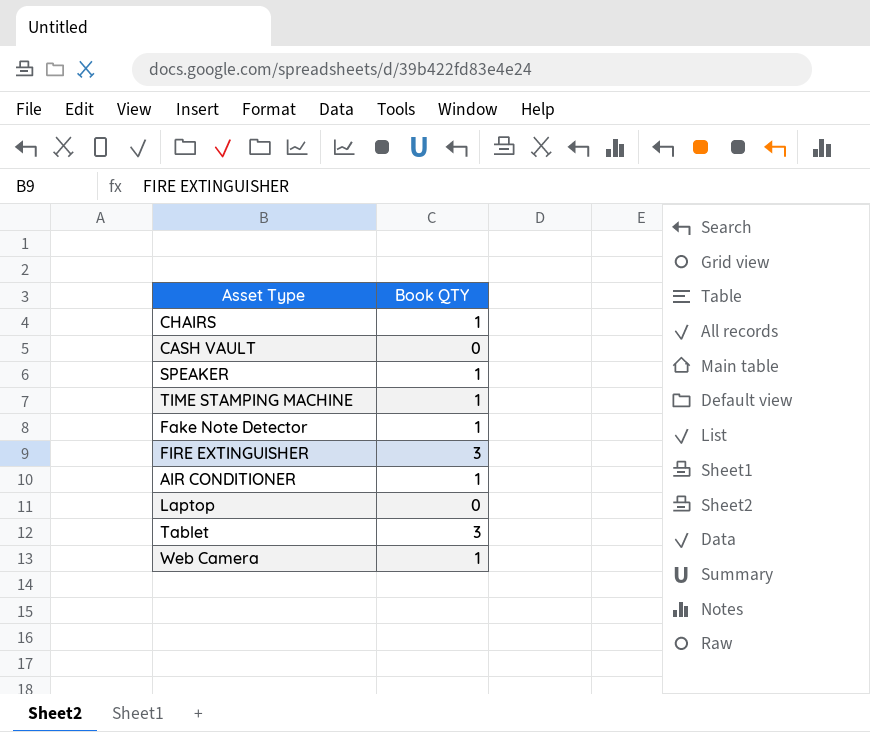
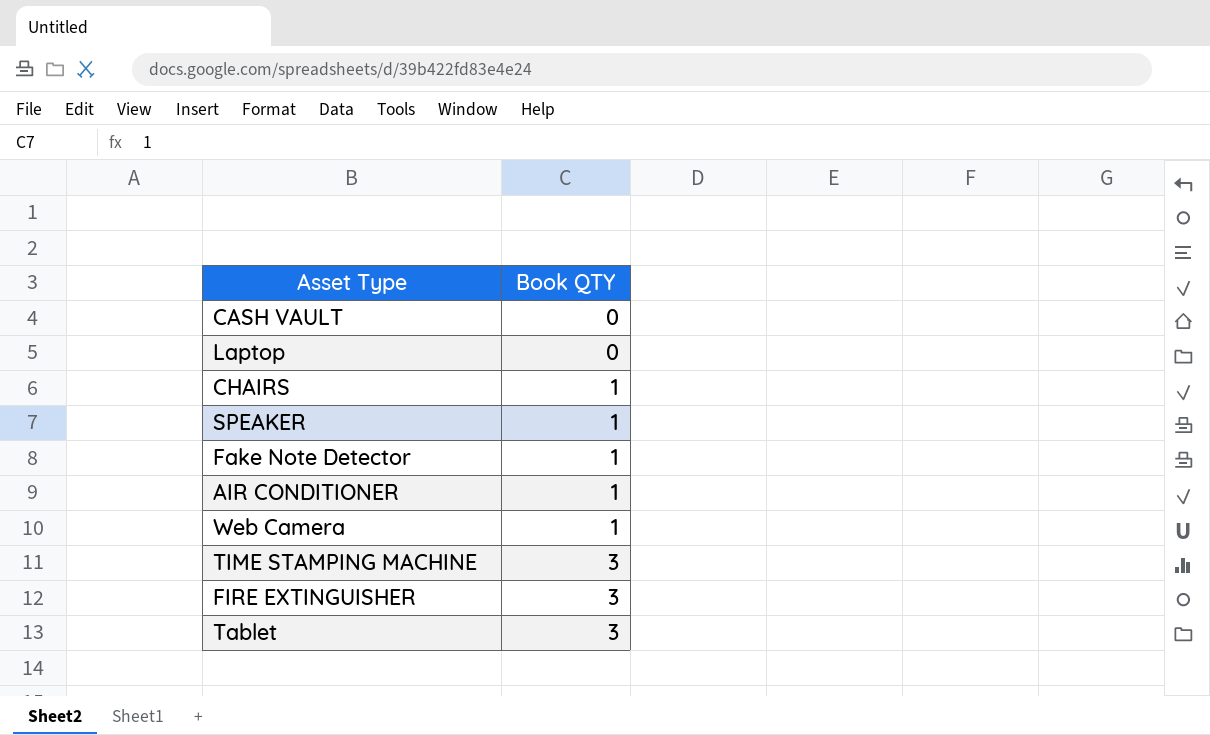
row order: none -> Book QTY ascending
TIME STAMPING MACHINE | Book QTY: 1 -> 3

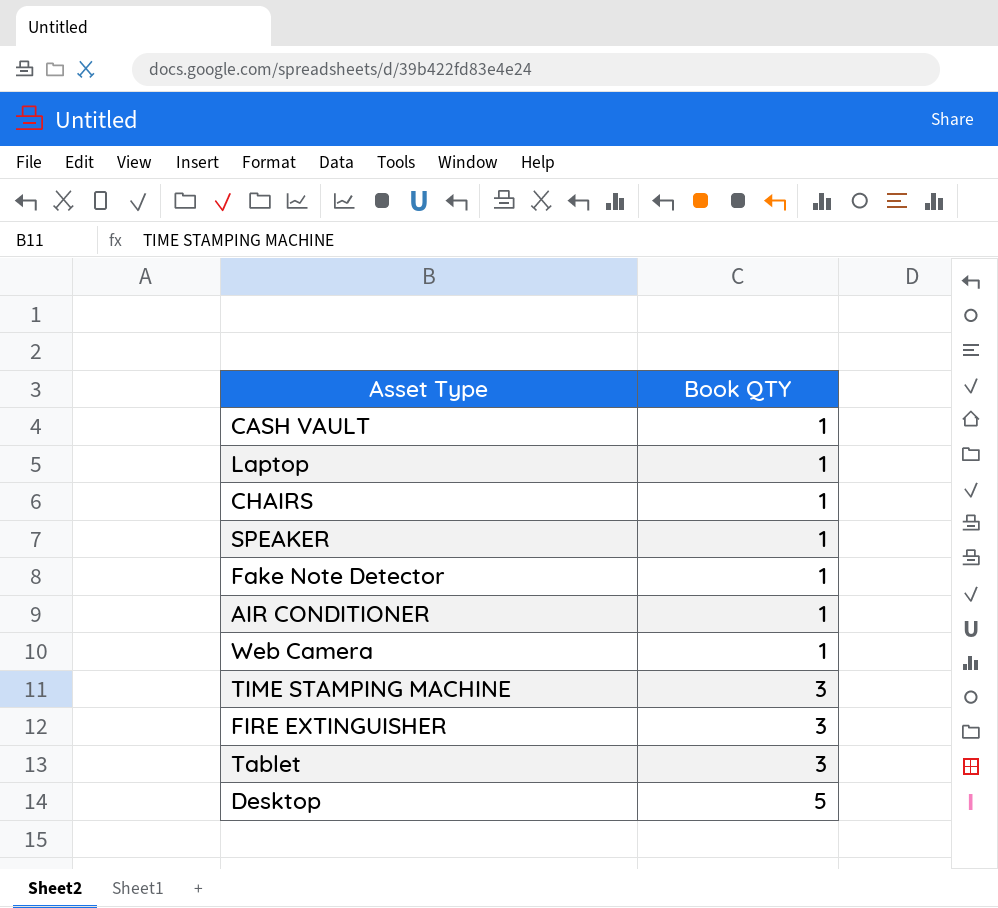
CASH VAULT | Book QTY: 0 -> 1
Laptop | Book QTY: 0 -> 1
row Desktop: none -> 5

